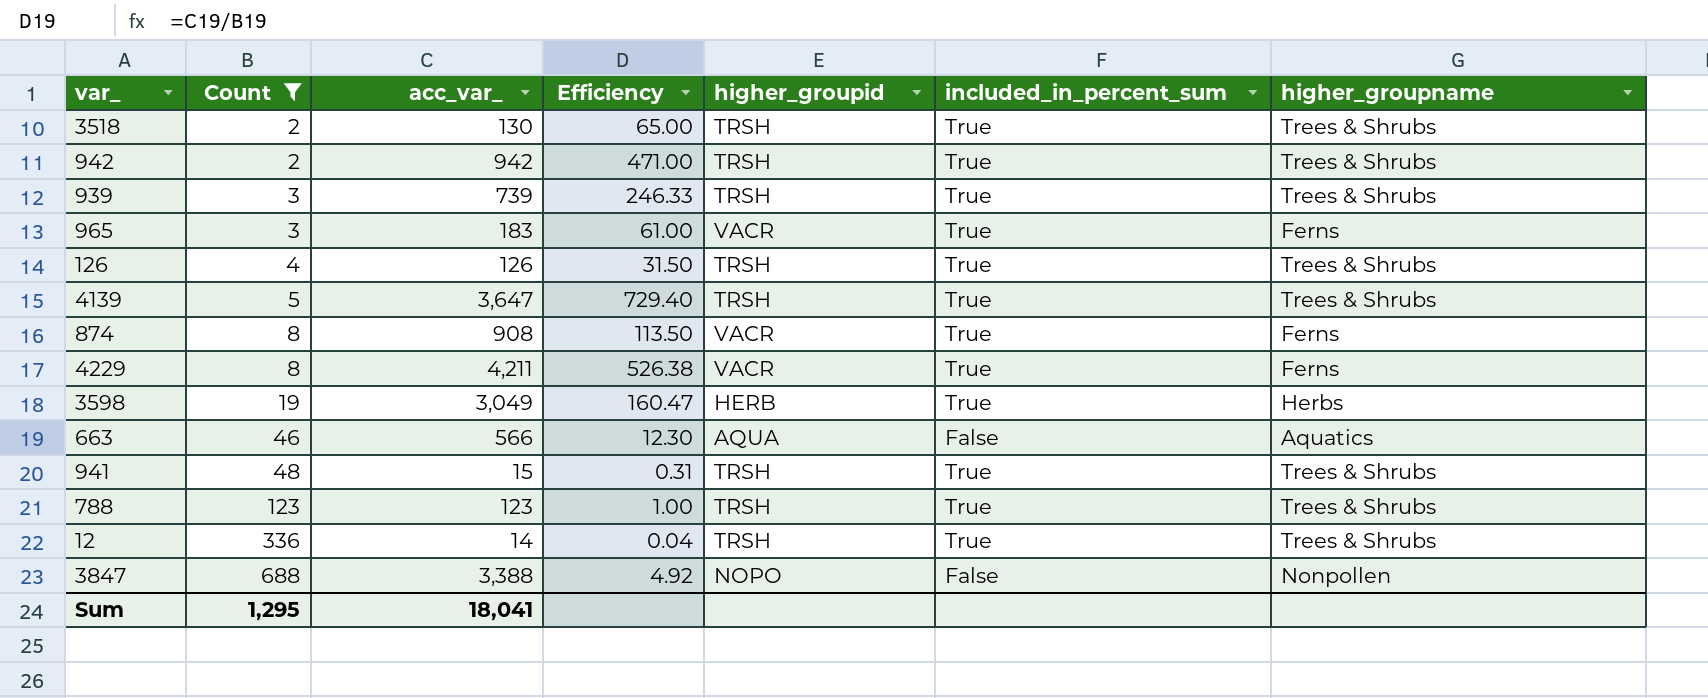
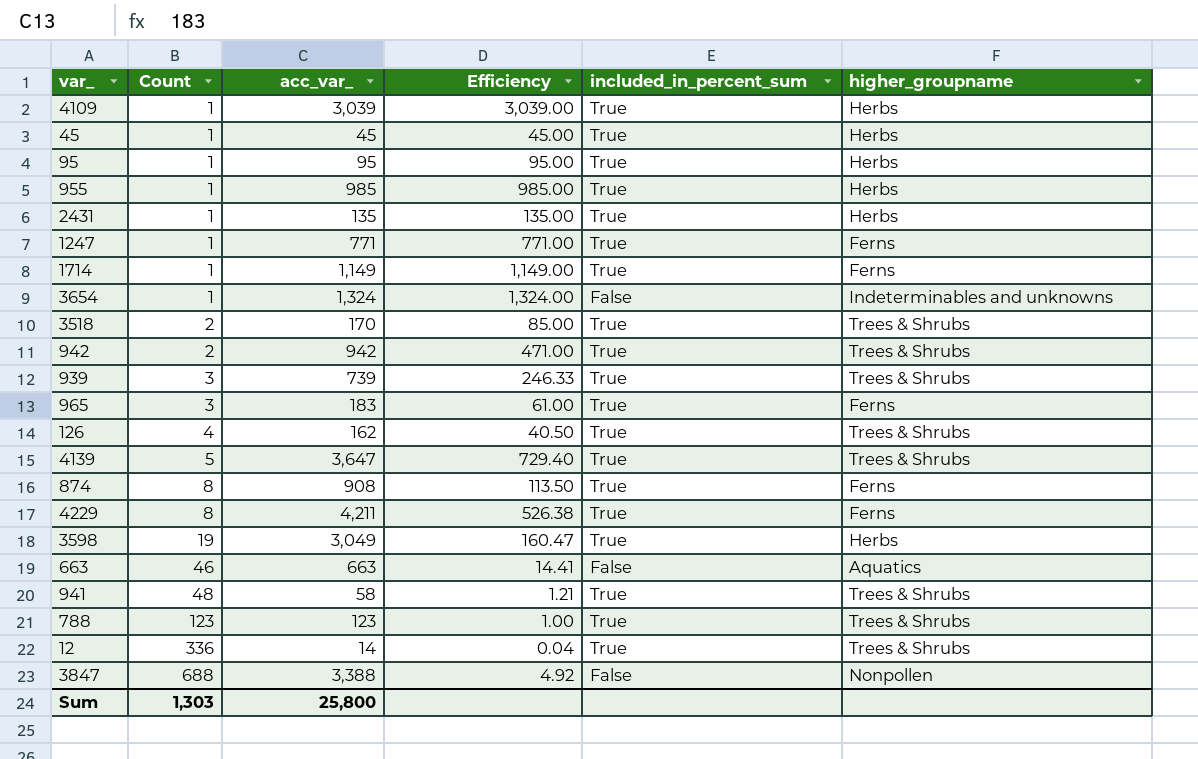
filter: Count != 1 -> none
column higher_groupid | position: 5 -> none
3518 | acc_var_: 130 -> 170
3518 | Efficiency: 65.00 -> 85.00
126 | acc_var_: 126 -> 162
126 | Efficiency: 31.50 -> 40.50
663 | acc_var_: 566 -> 663
663 | Efficiency: 12.30 -> 14.41
941 | acc_var_: 15 -> 58
941 | Efficiency: 0.31 -> 1.21
Sum | Count: 1,295 -> 1,303
Sum | acc_var_: 18,041 -> 25,800

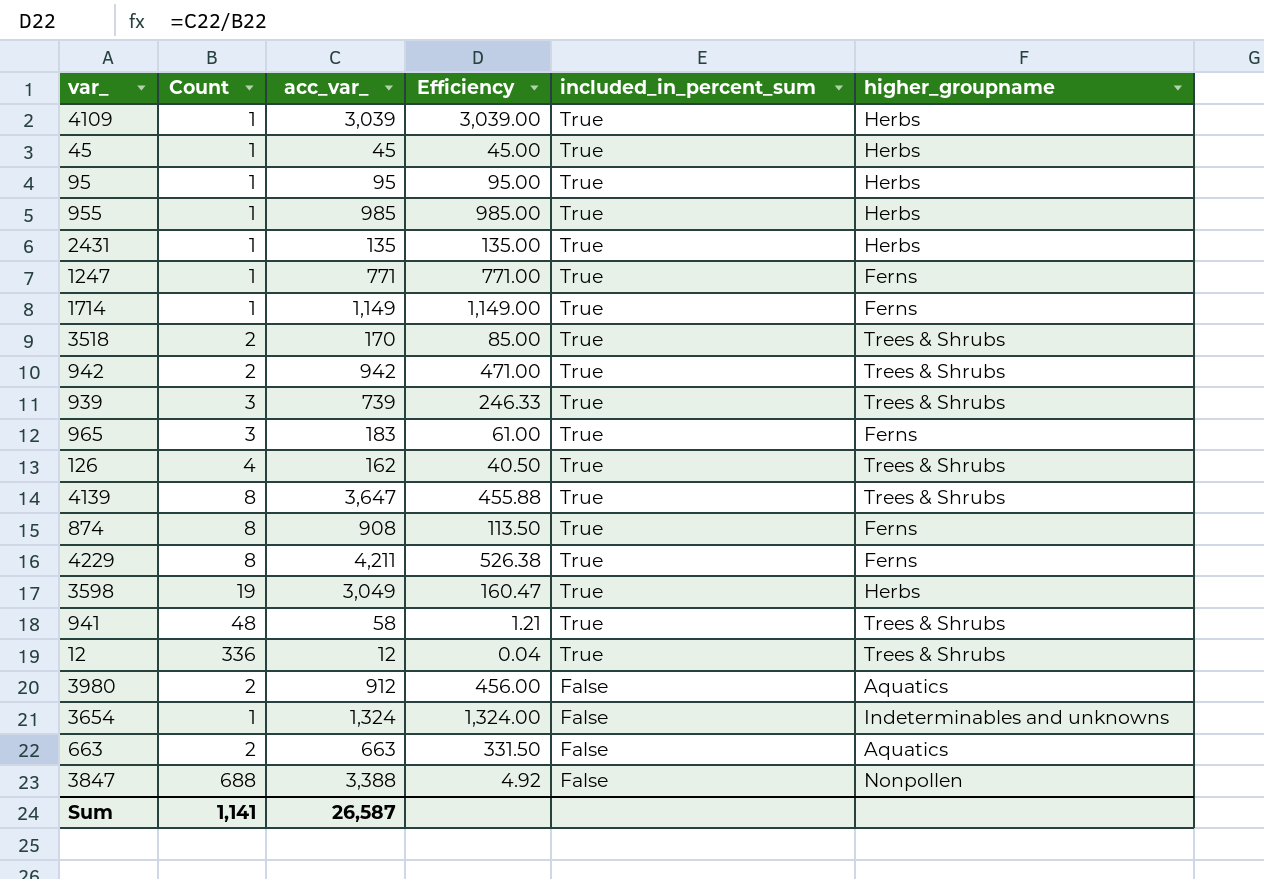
row order: Count ascending -> included_in_percent_sum descending
row 788: 123 | 123 | 1.00 | True | Trees & Shrubs -> none
4139 | Count: 5 -> 8
4139 | Efficiency: 729.40 -> 455.88
12 | acc_var_: 14 -> 12
row 3980: none -> 2 | 912 | 456.00 | False | Aquatics
663 | Count: 46 -> 2
663 | Efficiency: 14.41 -> 331.50
Sum | Count: 1,303 -> 1,141
Sum | acc_var_: 25,800 -> 26,587

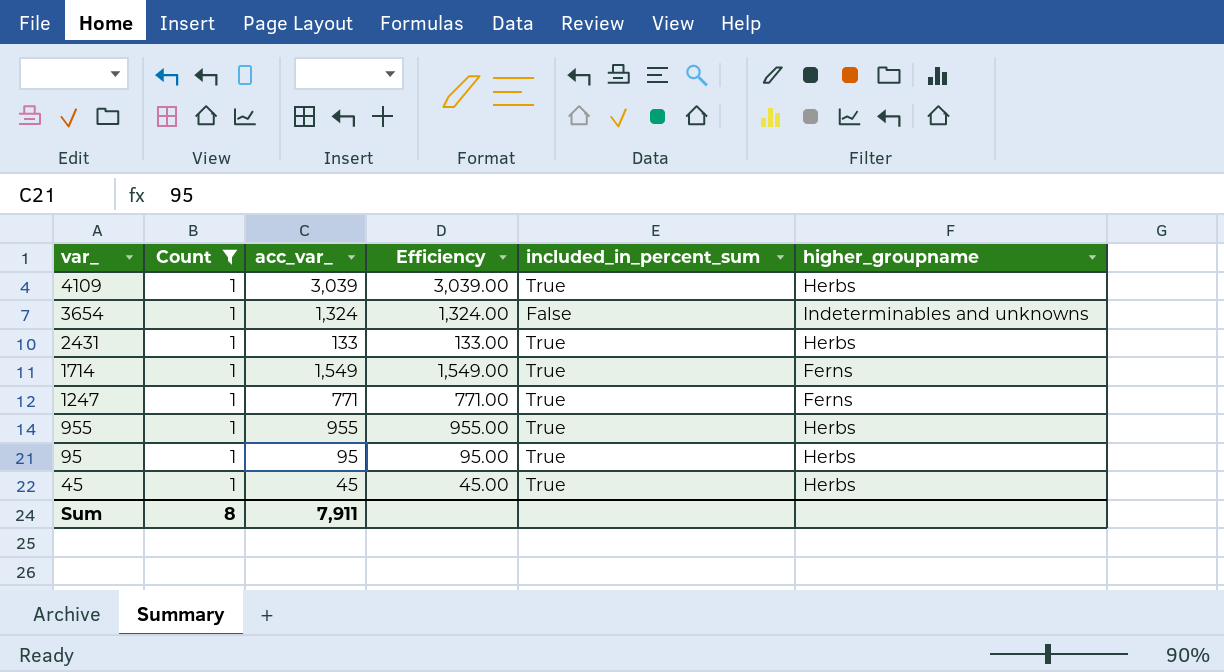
filter: none -> Count = 1
row order: included_in_percent_sum descending -> var_ descending
2431 | acc_var_: 135 -> 133
2431 | Efficiency: 135.00 -> 133.00
1714 | acc_var_: 1,149 -> 1,549
1714 | Efficiency: 1,149.00 -> 1,549.00
955 | acc_var_: 985 -> 955
955 | Efficiency: 985.00 -> 955.00
Sum | Count: 1,141 -> 8
Sum | acc_var_: 26,587 -> 7,911

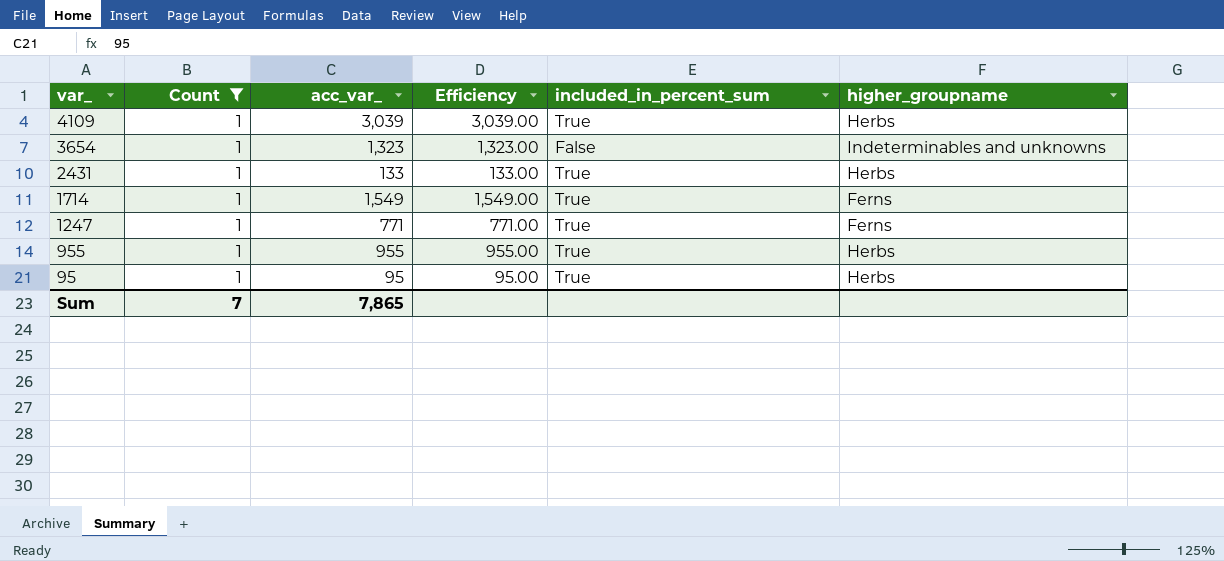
row 45: 1 | 45 | 45.00 | True | Herbs -> none
3654 | acc_var_: 1,324 -> 1,323
3654 | Efficiency: 1,324.00 -> 1,323.00
Sum | Count: 8 -> 7
Sum | acc_var_: 7,911 -> 7,865

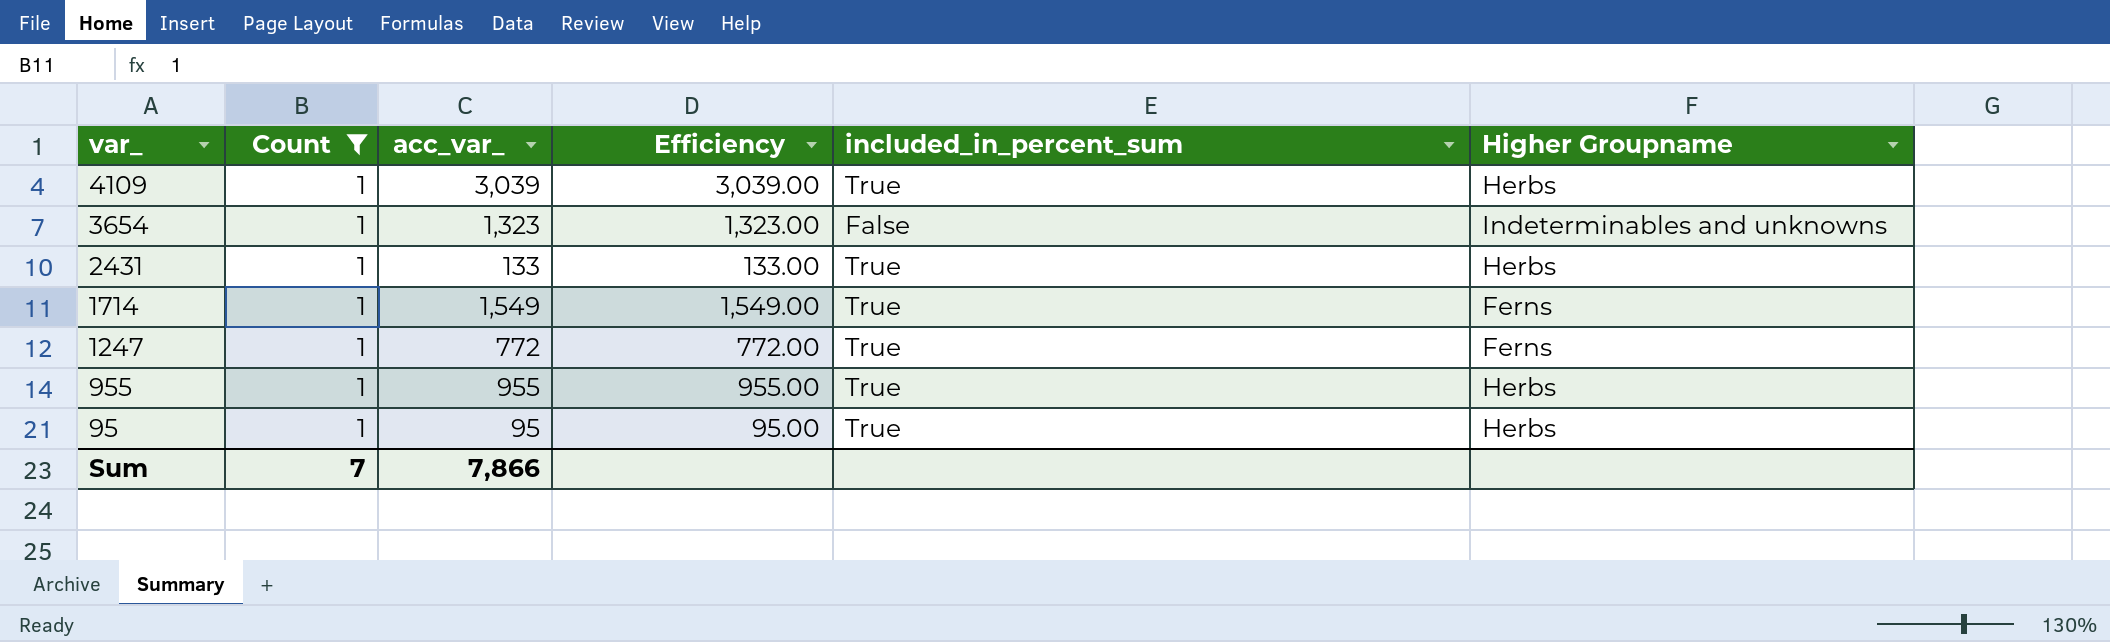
column name: higher_groupname -> Higher Groupname
1247 | acc_var_: 771 -> 772
1247 | Efficiency: 771.00 -> 772.00
Sum | acc_var_: 7,865 -> 7,866

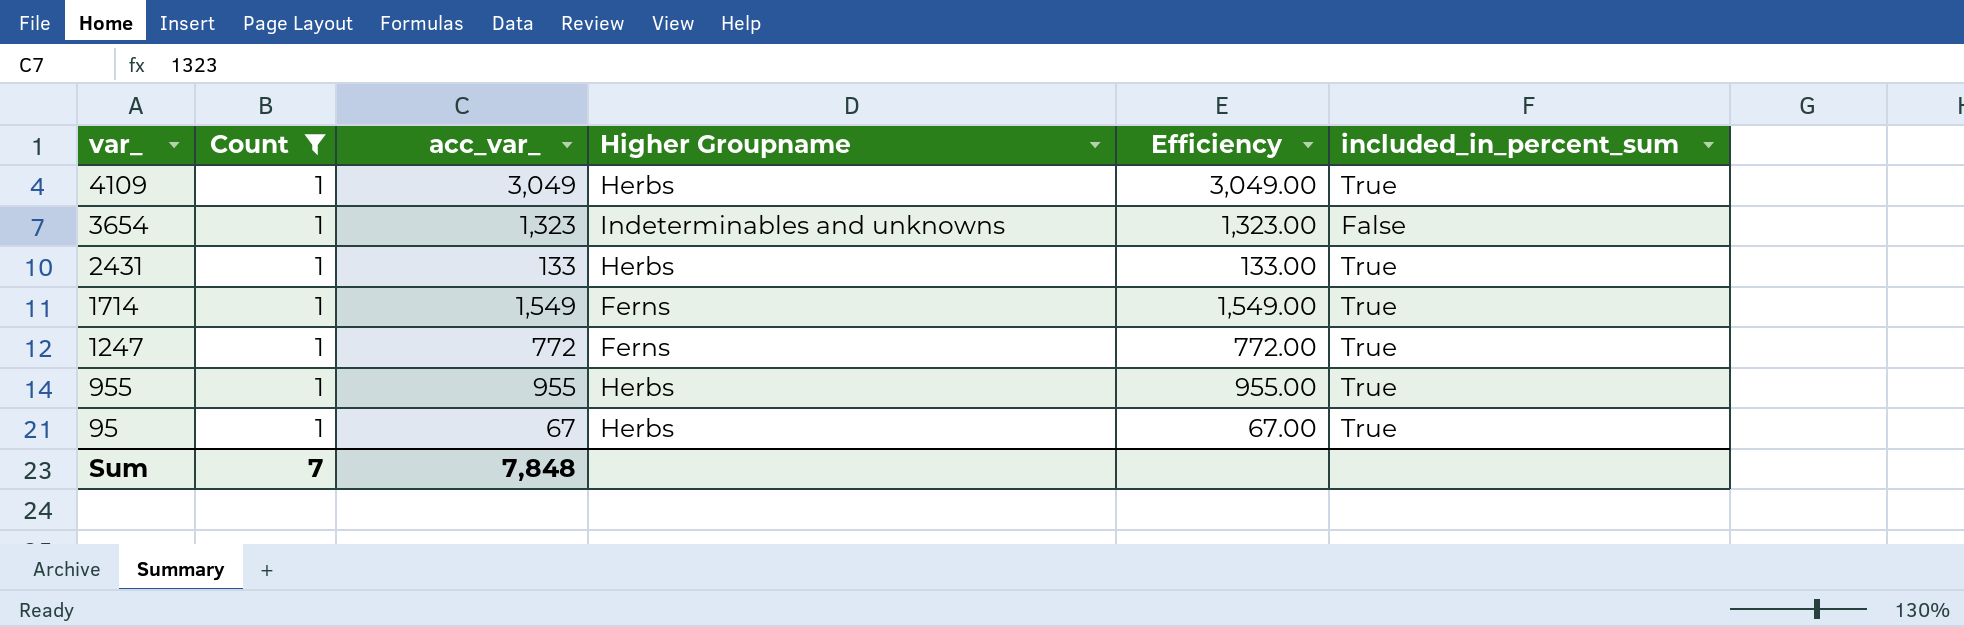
column Higher Groupname | position: 6 -> 4
4109 | acc_var_: 3,039 -> 3,049
4109 | Efficiency: 3,039.00 -> 3,049.00
95 | acc_var_: 95 -> 67
95 | Efficiency: 95.00 -> 67.00
Sum | acc_var_: 7,866 -> 7,848

